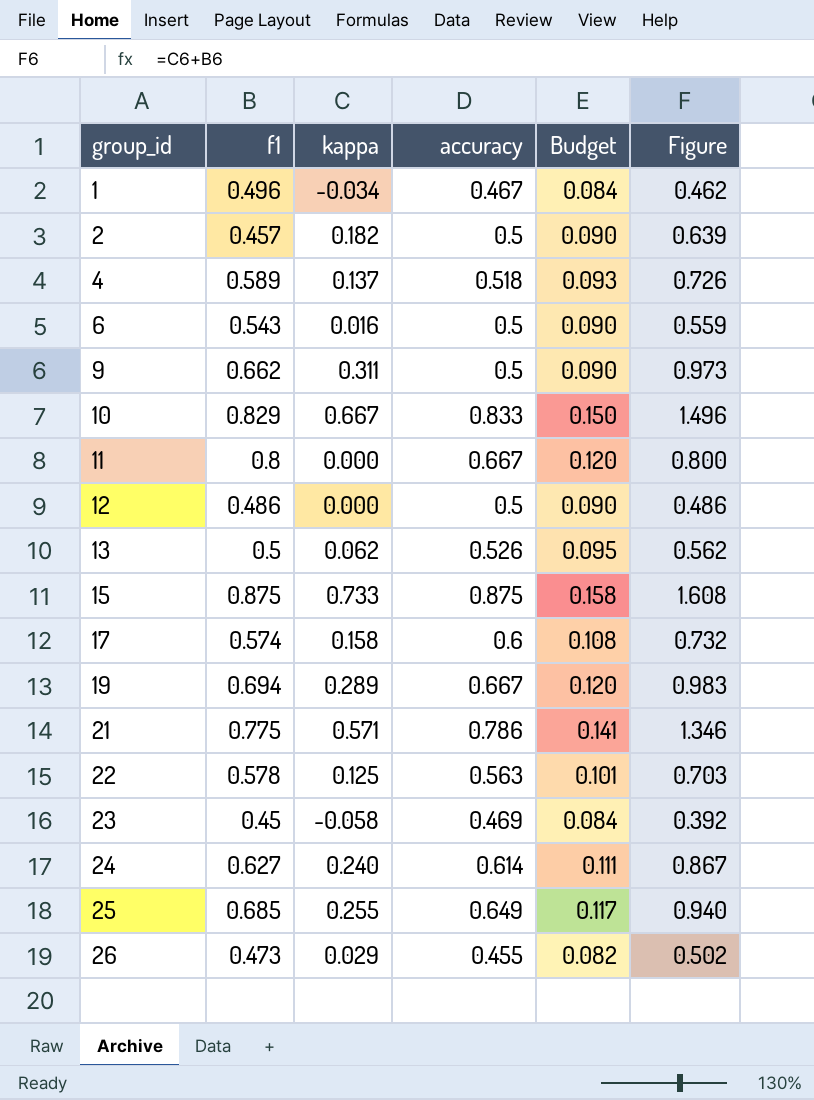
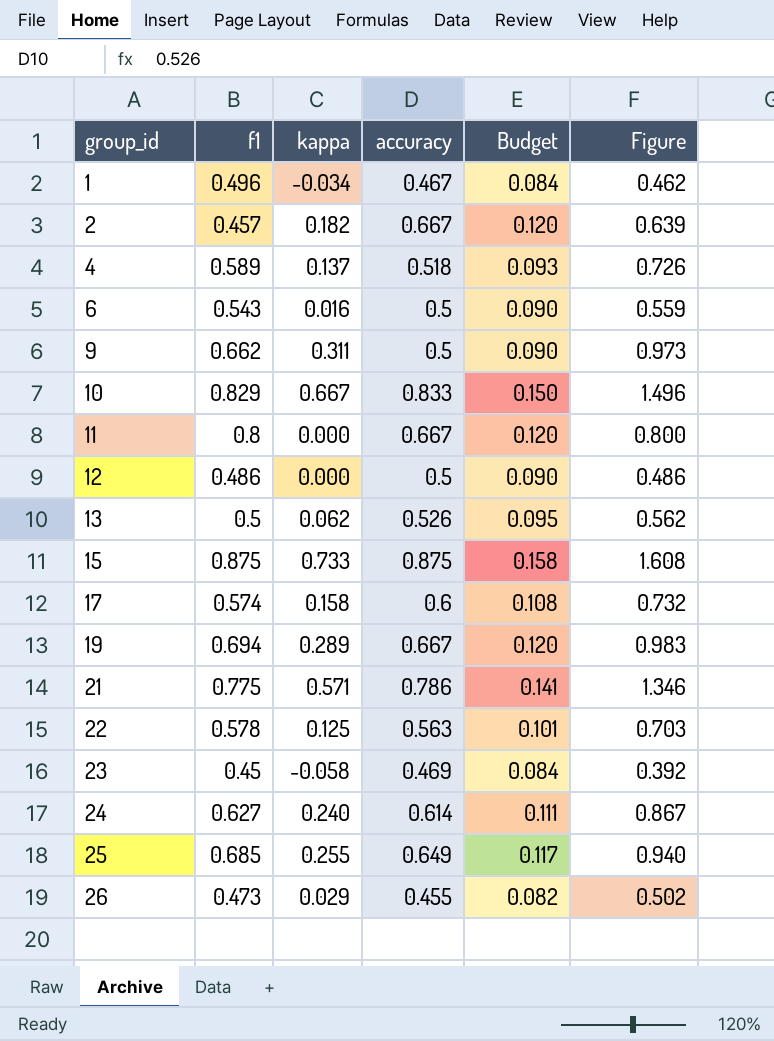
2 | accuracy: 0.5 -> 0.667
2 | Budget: 0.090 -> 0.120

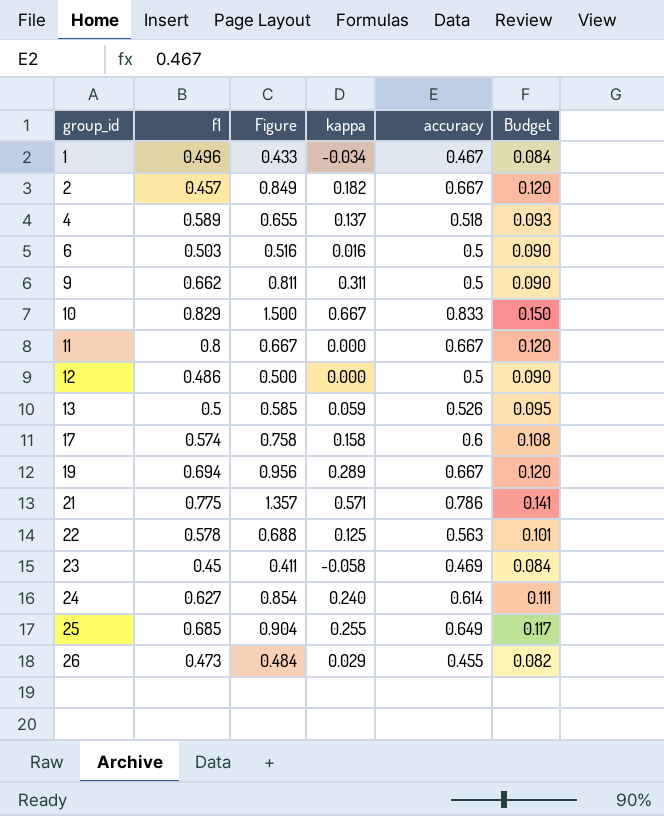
column Figure | formula: [f1] + [kappa] -> [kappa] + [accuracy]
column Figure | position: 6 -> 3
row 15: 0.875 | 0.733 | 0.875 | 0.158 | 1.608 -> none
6 | f1: 0.543 -> 0.503
13 | kappa: 0.062 -> 0.059

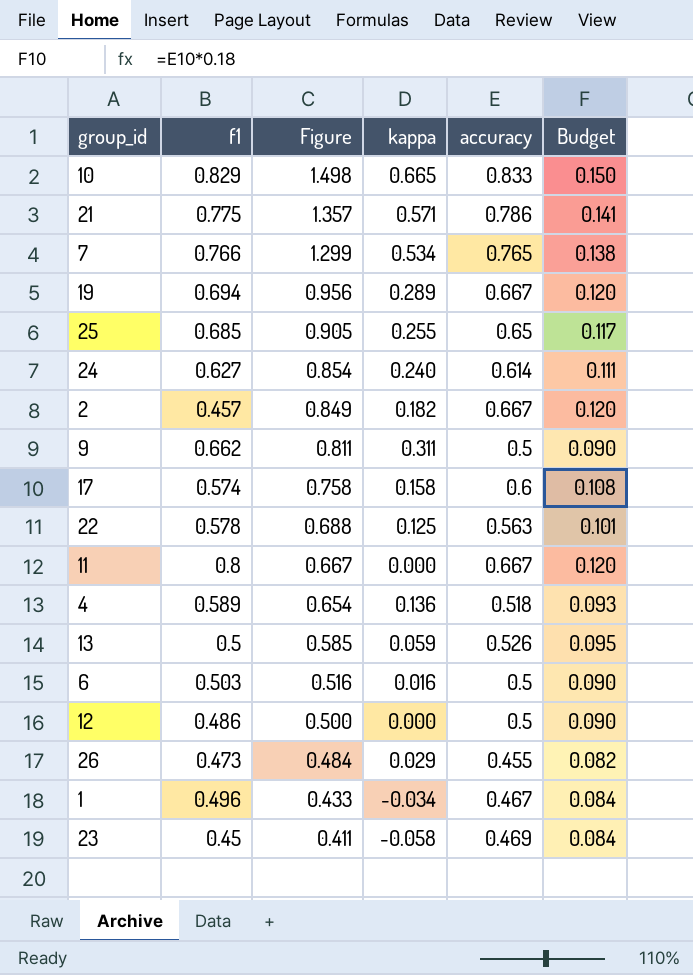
row order: group_id ascending -> Figure descending
10 | Figure: 1.500 -> 1.498
10 | kappa: 0.667 -> 0.665
row 7: none -> 0.766 | 1.299 | 0.534 | 0.765 | 0.138
25 | Figure: 0.904 -> 0.905
25 | accuracy: 0.649 -> 0.65
4 | Figure: 0.655 -> 0.654
4 | kappa: 0.137 -> 0.136

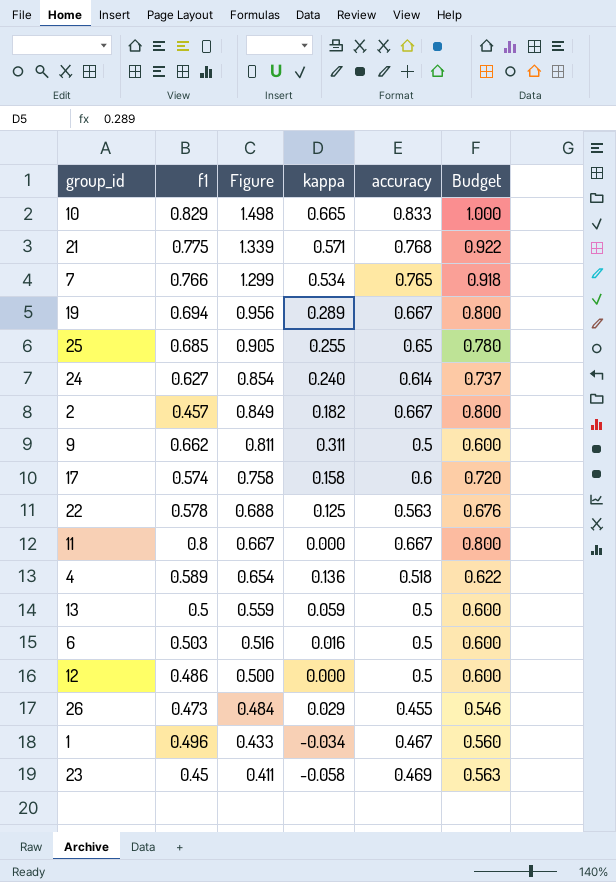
column Budget | formula: [accuracy] * 0.18 -> [accuracy] * 1.2
21 | Figure: 1.357 -> 1.339
21 | accuracy: 0.786 -> 0.768
13 | Figure: 0.585 -> 0.559
13 | accuracy: 0.526 -> 0.5

